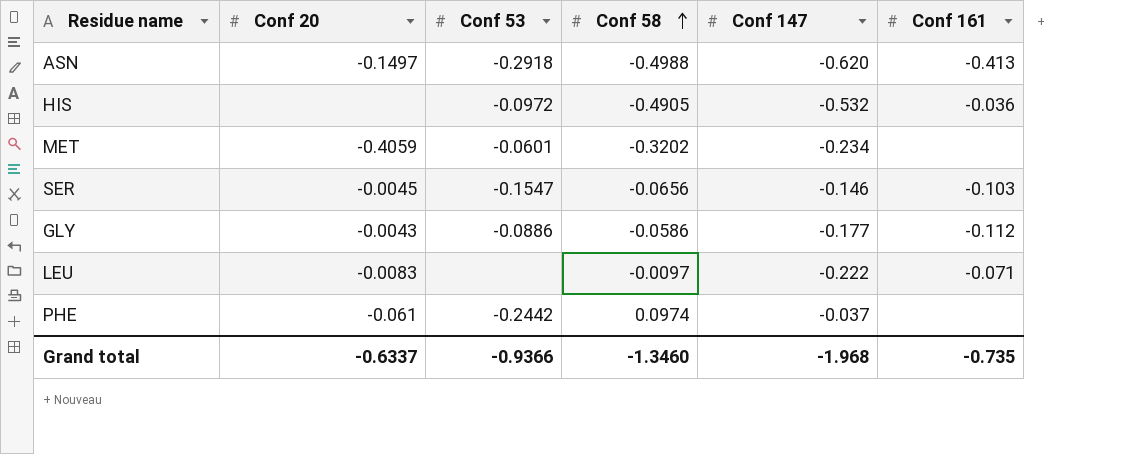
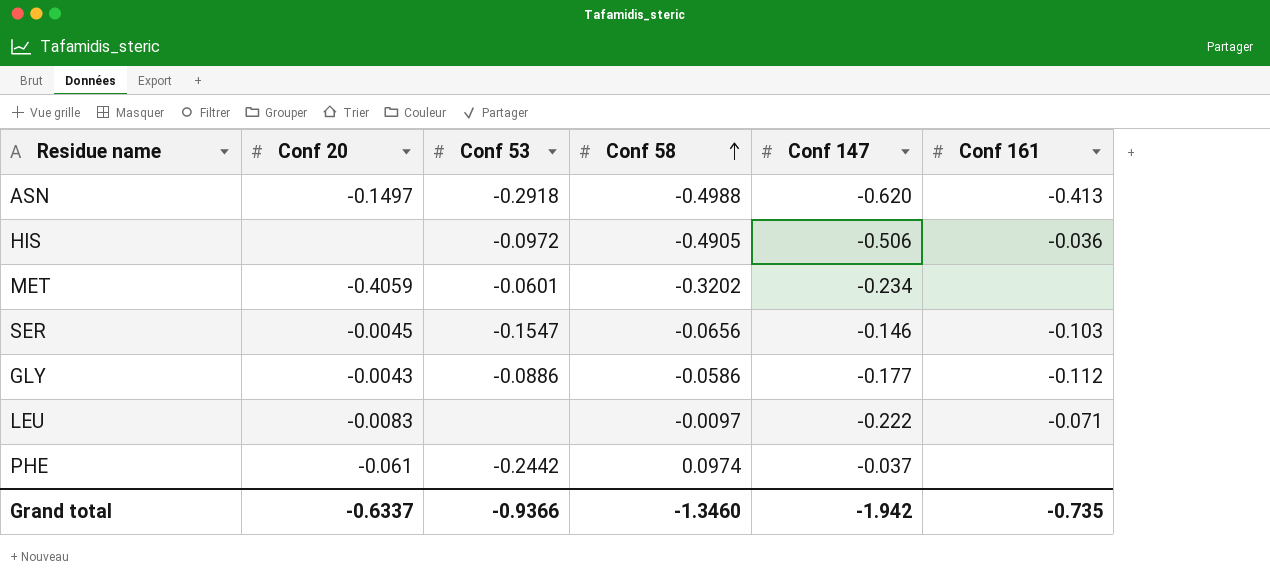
HIS | Conf 147: -0.532 -> -0.506
Grand total | Conf 147: -1.968 -> -1.942

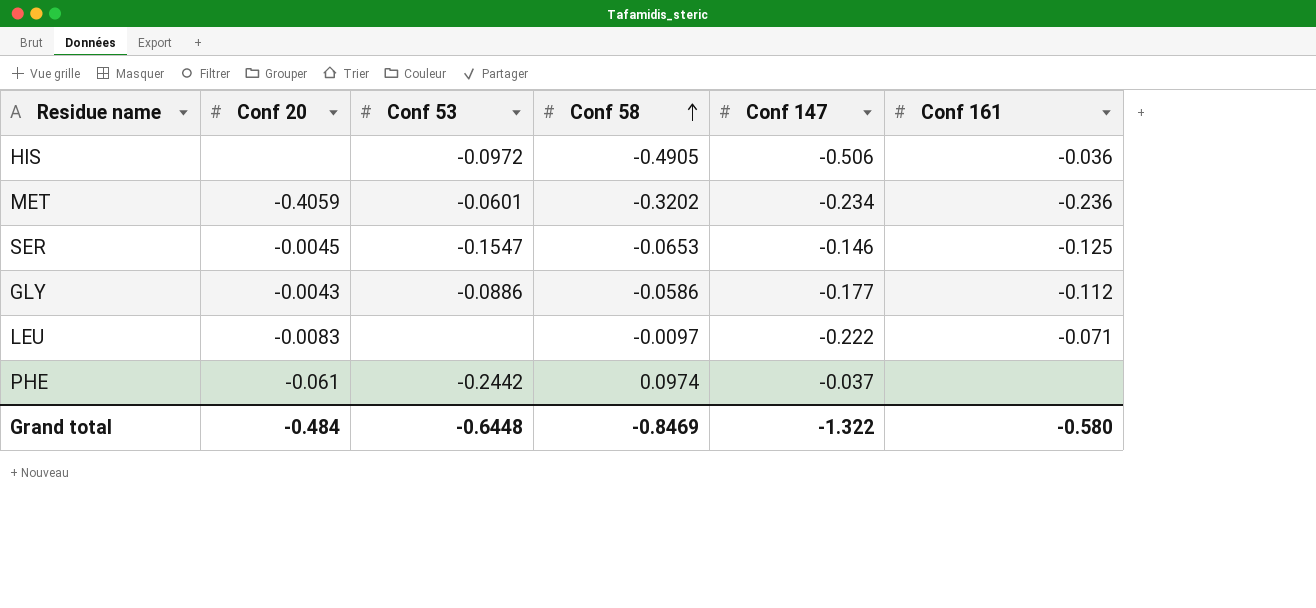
row ASN: -0.1497 | -0.2918 | -0.4988 | -0.620 | -0.413 -> none
MET | Conf 161: none -> -0.236
SER | Conf 58: -0.0656 -> -0.0653
SER | Conf 161: -0.103 -> -0.125
Grand total | Conf 20: -0.6337 -> -0.484
Grand total | Conf 53: -0.9366 -> -0.6448
Grand total | Conf 58: -1.3460 -> -0.8469
Grand total | Conf 147: -1.942 -> -1.322
Grand total | Conf 161: -0.735 -> -0.580

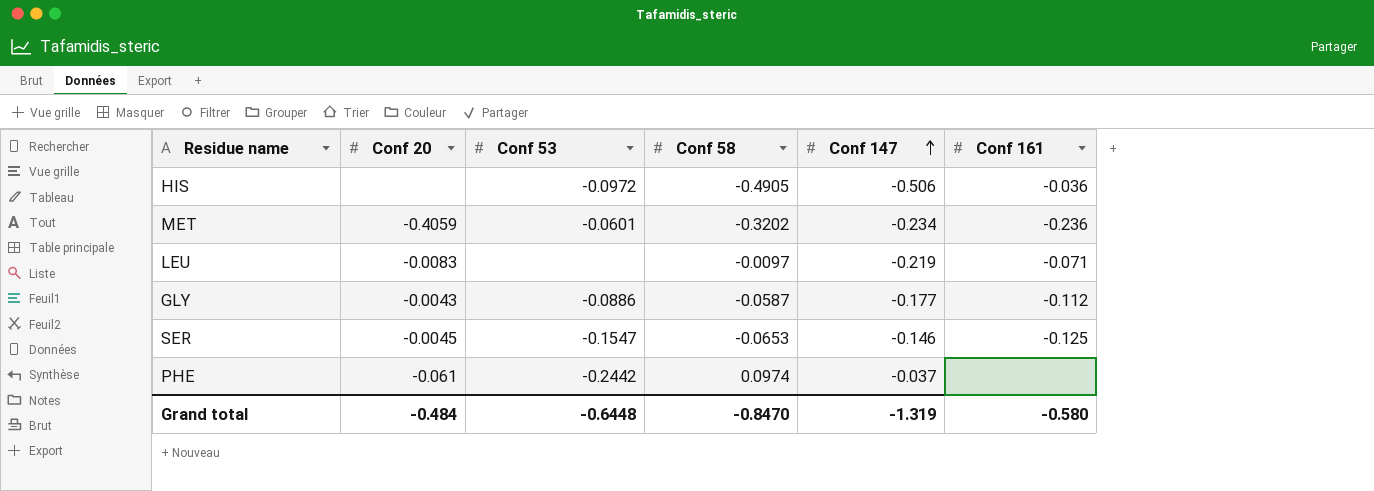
row order: Conf 58 ascending -> Conf 147 ascending
LEU | Conf 147: -0.222 -> -0.219
GLY | Conf 58: -0.0586 -> -0.0587
Grand total | Conf 58: -0.8469 -> -0.8470
Grand total | Conf 147: -1.322 -> -1.319

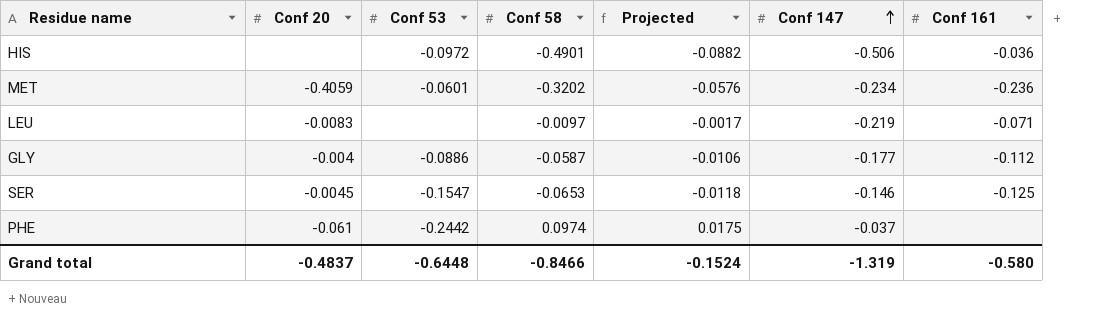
column Projected | formula: none -> [Conf 58] * 0.18
HIS | Conf 58: -0.4905 -> -0.4901
GLY | Conf 20: -0.0043 -> -0.004
Grand total | Conf 20: -0.484 -> -0.4837
Grand total | Conf 58: -0.8470 -> -0.8466

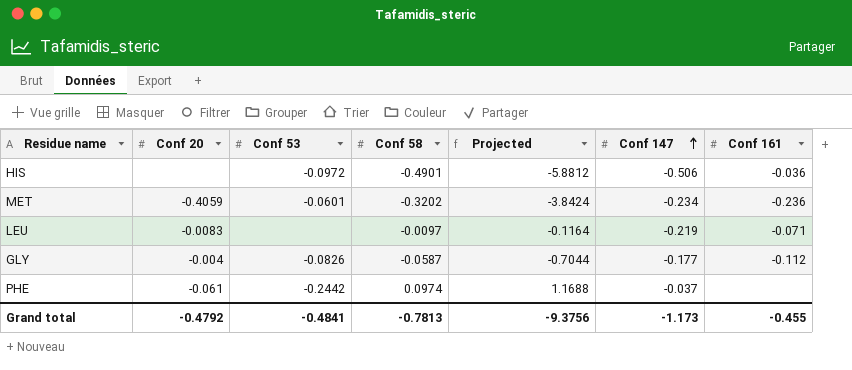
column Projected | formula: [Conf 58] * 0.18 -> [Conf 58] * 12
row SER: -0.0045 | -0.1547 | -0.0653 | -0.0118 | -0.146 | -0.125 -> none
GLY | Conf 53: -0.0886 -> -0.0826
Grand total | Conf 20: -0.4837 -> -0.4792
Grand total | Conf 53: -0.6448 -> -0.4841
Grand total | Conf 58: -0.8466 -> -0.7813
Grand total | Projected: -0.1524 -> -9.3756
Grand total | Conf 147: -1.319 -> -1.173
Grand total | Conf 161: -0.580 -> -0.455

